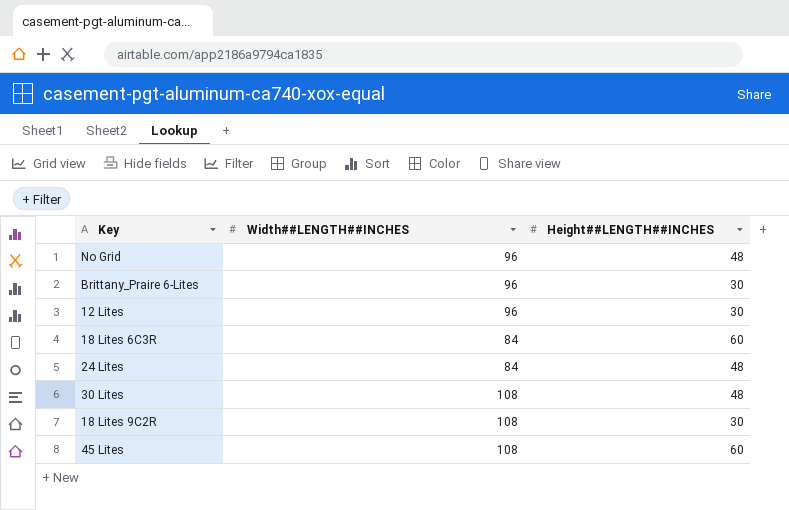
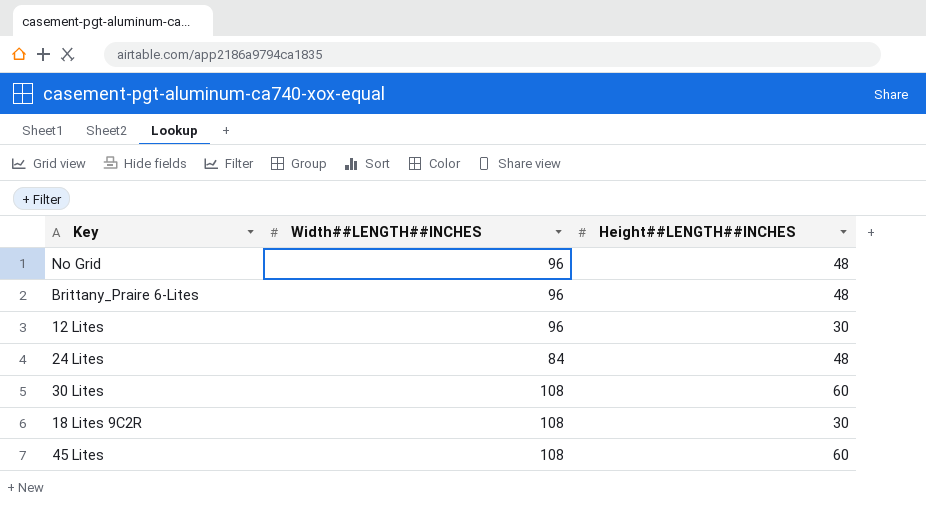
row 18 Lites 6C3R: 84 | 60 -> none
Brittany_Praire 6-Lites | Height##LENGTH##INCHES: 30 -> 48
30 Lites | Height##LENGTH##INCHES: 48 -> 60

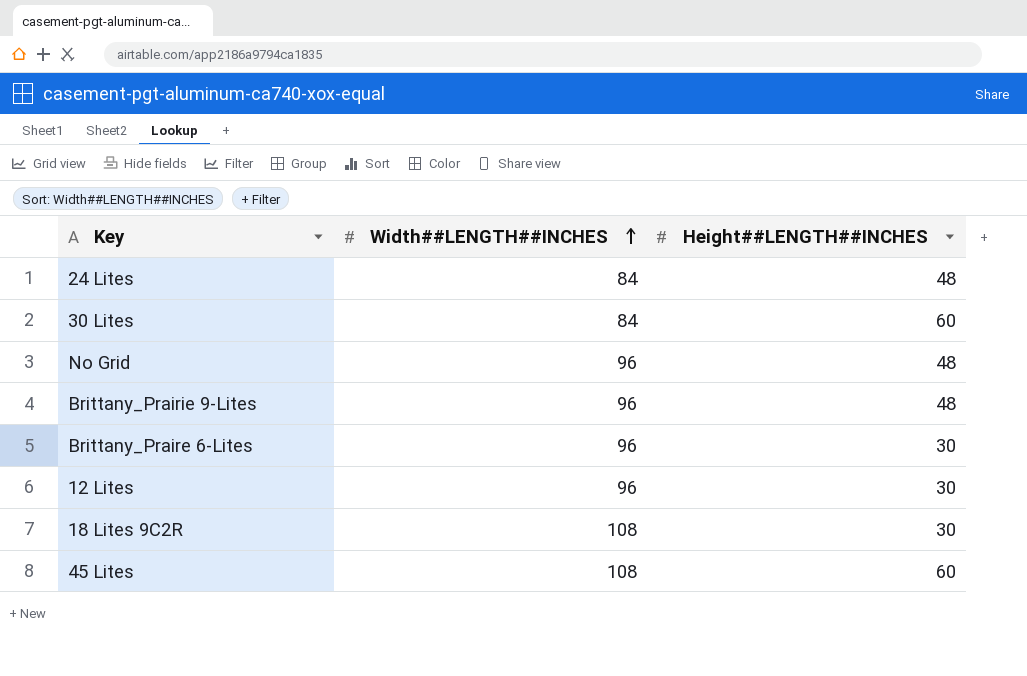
row order: none -> Width##LENGTH##INCHES ascending
30 Lites | Width##LENGTH##INCHES: 108 -> 84
row Brittany_Prairie 9-Lites: none -> 96 | 48
Brittany_Praire 6-Lites | Height##LENGTH##INCHES: 48 -> 30

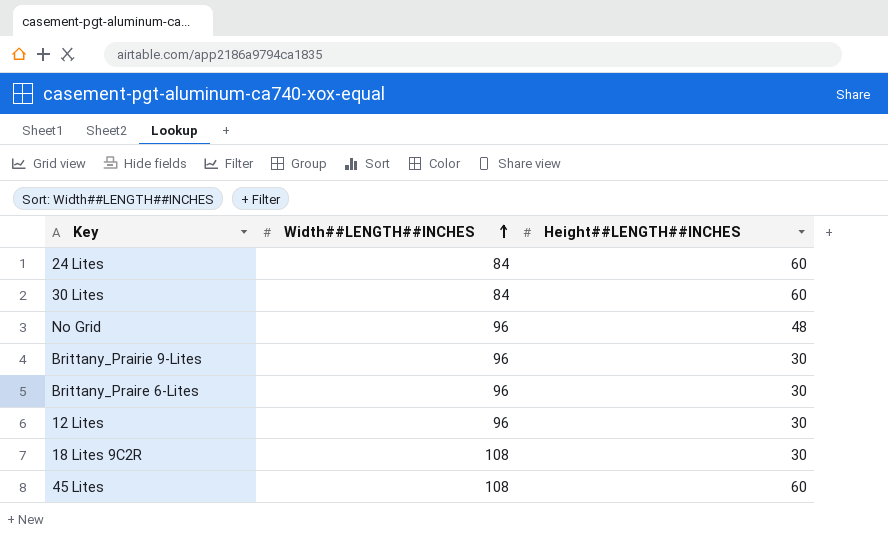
24 Lites | Height##LENGTH##INCHES: 48 -> 60
Brittany_Prairie 9-Lites | Height##LENGTH##INCHES: 48 -> 30

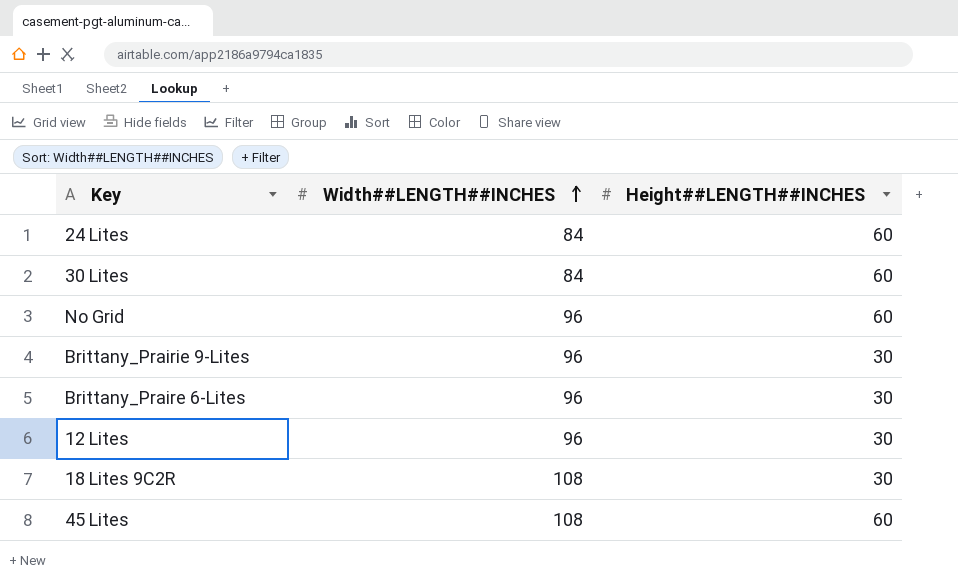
No Grid | Height##LENGTH##INCHES: 48 -> 60

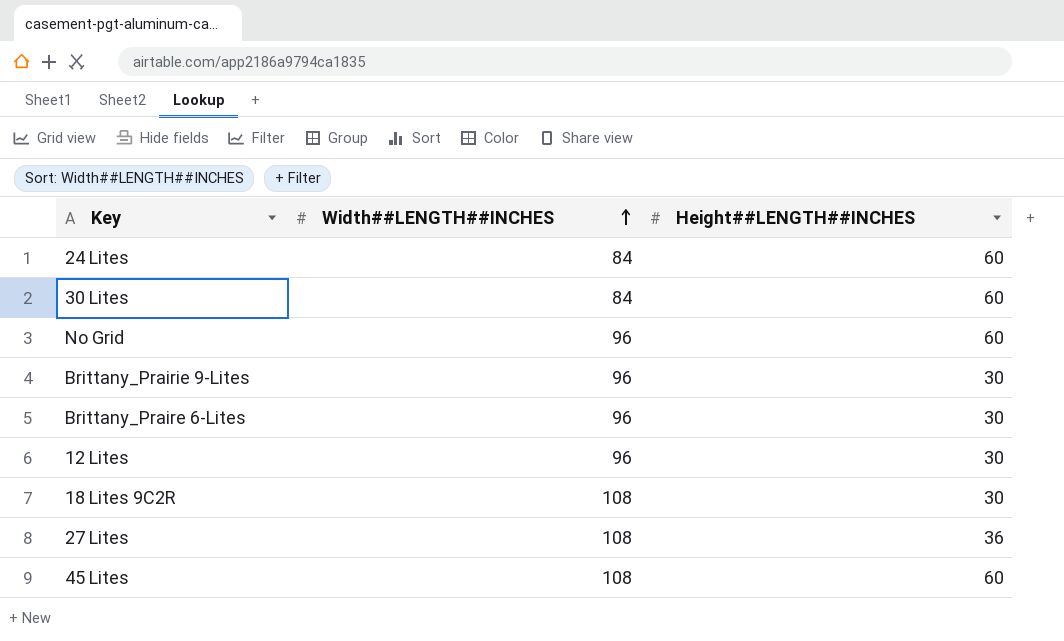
row 27 Lites: none -> 108 | 36

